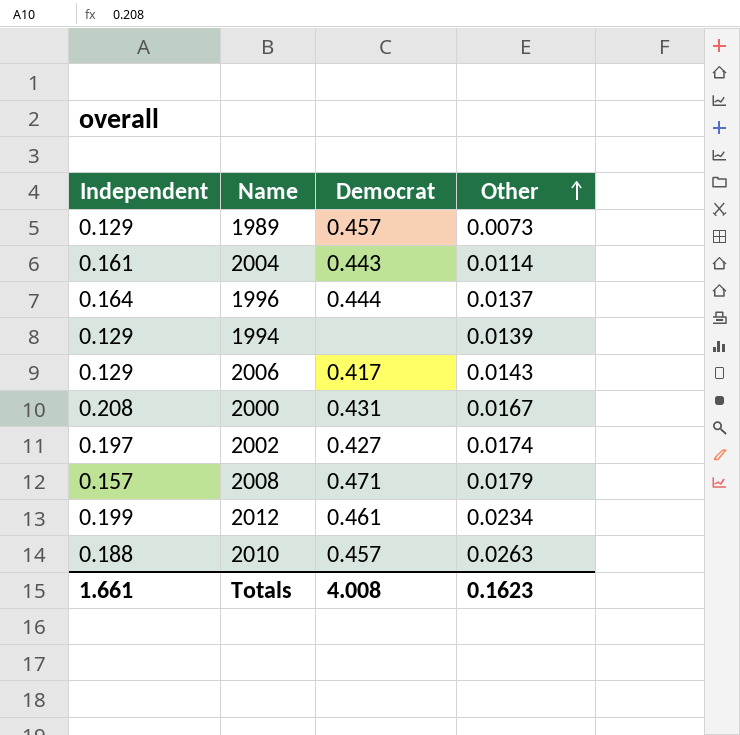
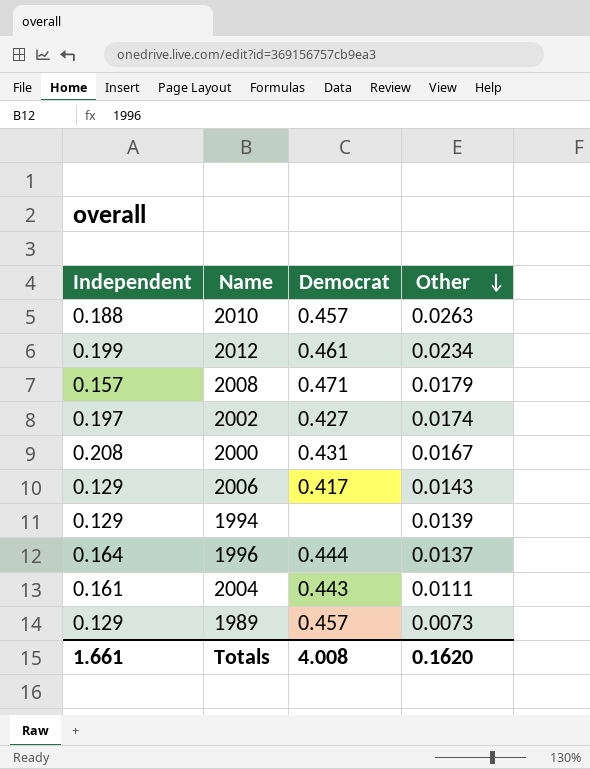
row order: Other ascending -> Other descending
2004 | Other: 0.0114 -> 0.0111
Totals | Other: 0.1623 -> 0.1620

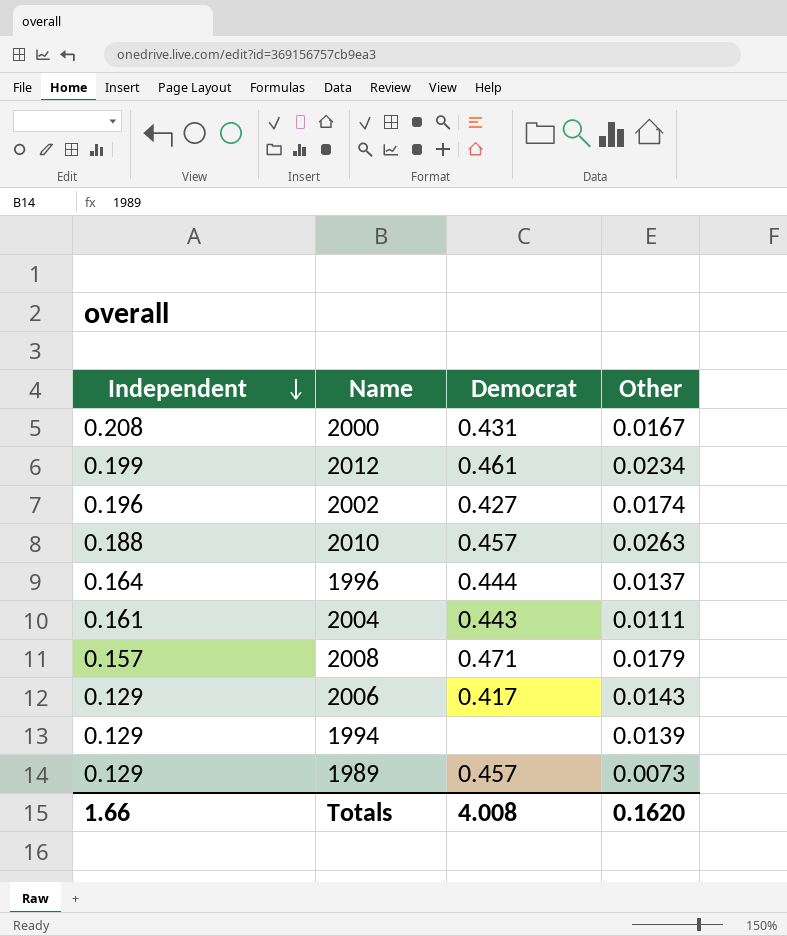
row order: Other descending -> Independent descending
2002 | Independent: 0.197 -> 0.196
Totals | Independent: 1.661 -> 1.66

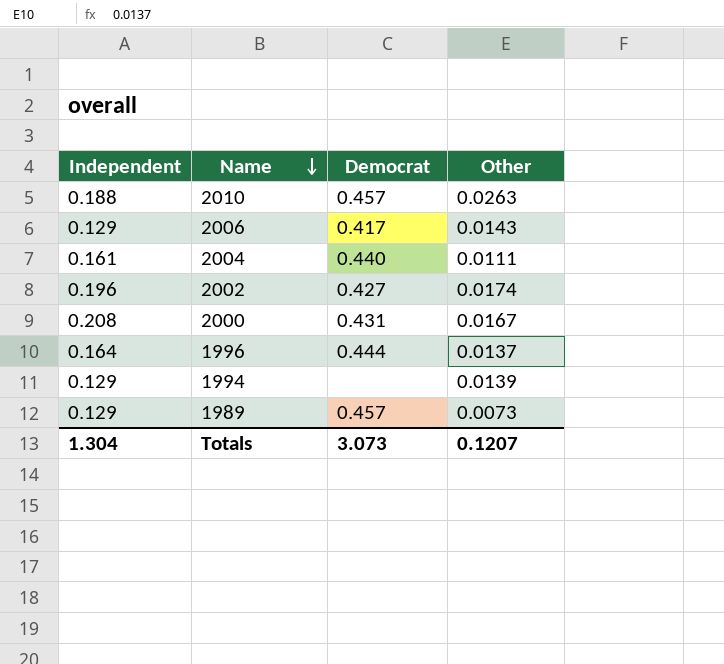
row order: Independent descending -> Name descending
row 2012: 0.199 | 0.461 | 0.0234 -> none
row 2008: 0.157 | 0.471 | 0.0179 -> none
2004 | Democrat: 0.443 -> 0.440
Totals | Independent: 1.66 -> 1.304
Totals | Democrat: 4.008 -> 3.073
Totals | Other: 0.1620 -> 0.1207

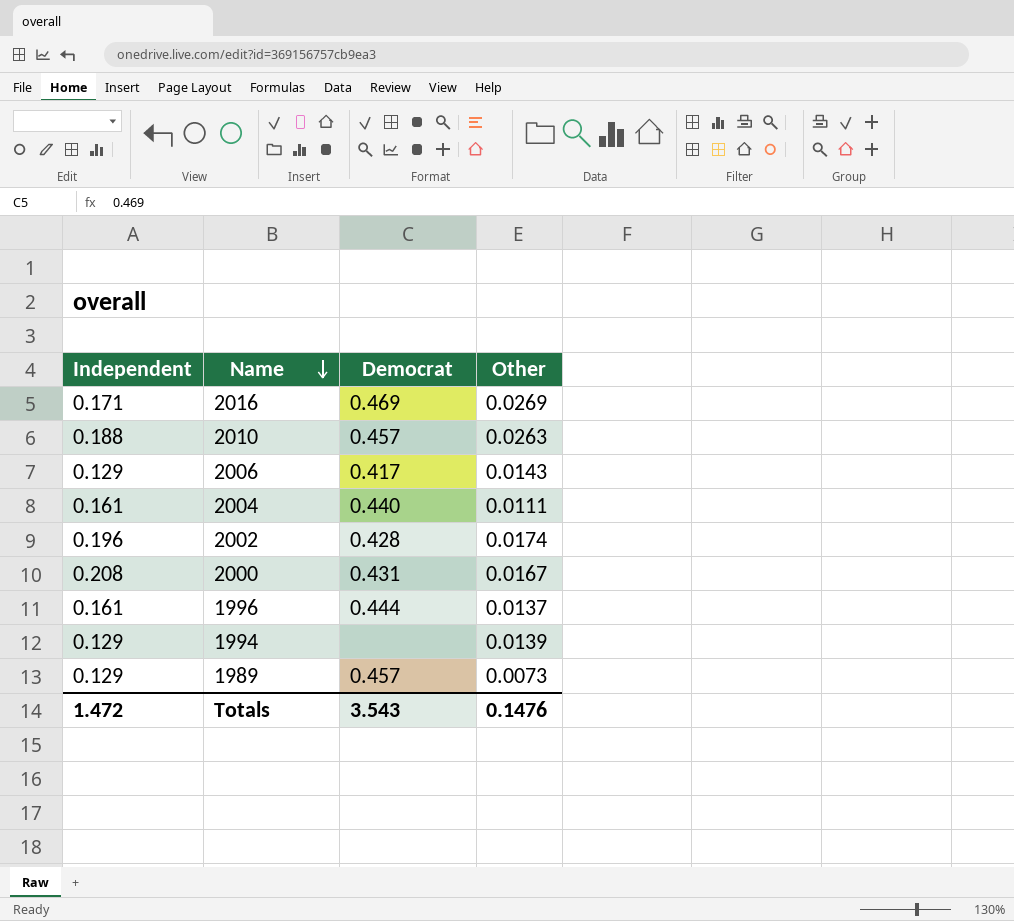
row 2016: none -> 0.171 | 0.469 | 0.0269
2002 | Democrat: 0.427 -> 0.428
1996 | Independent: 0.164 -> 0.161
Totals | Independent: 1.304 -> 1.472
Totals | Democrat: 3.073 -> 3.543
Totals | Other: 0.1207 -> 0.1476

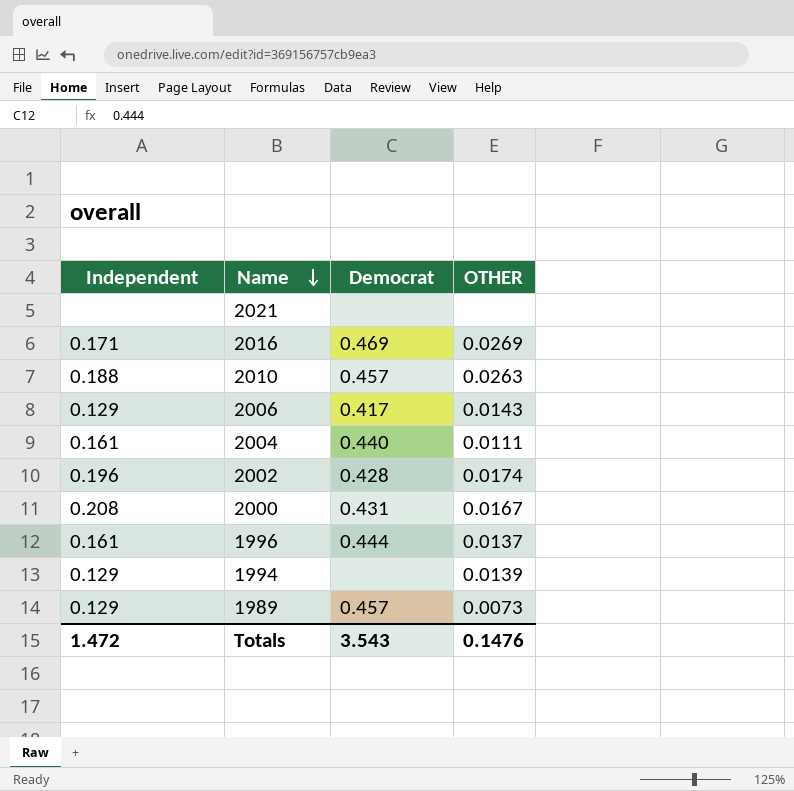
column name: Other -> OTHER
row 2021: none -> none | none | none

